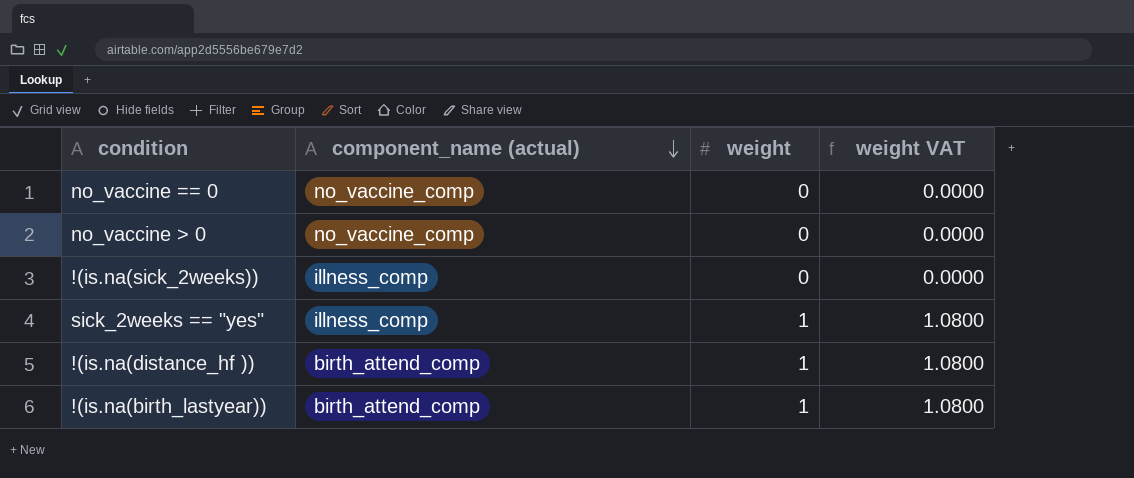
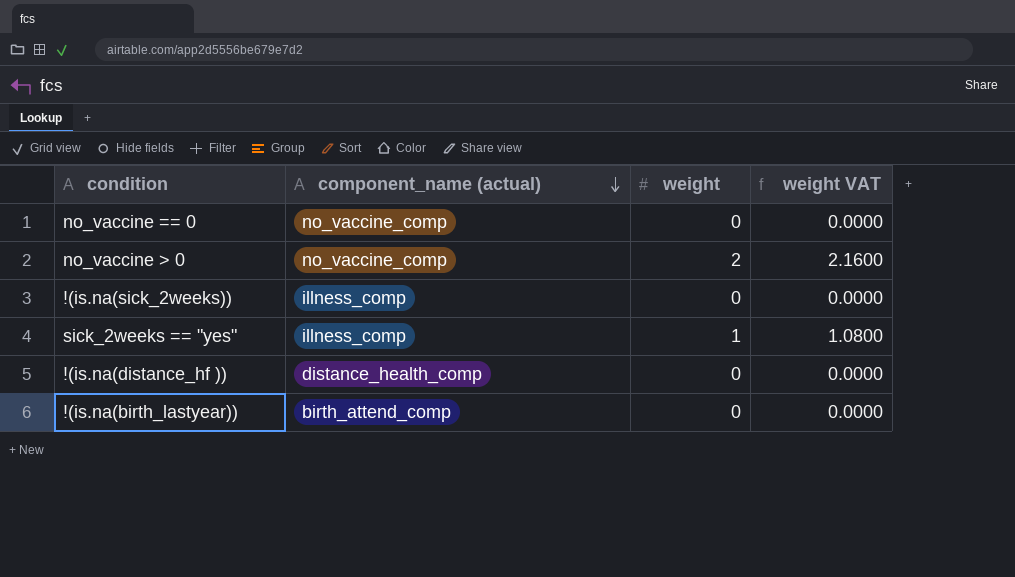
no_vaccine > 0 | weight: 0 -> 2
no_vaccine > 0 | weight VAT: 0.0000 -> 2.1600
!(is.na(distance_hf )) | component_name (actual): birth_attend_comp -> distance_health_comp
!(is.na(distance_hf )) | weight: 1 -> 0
!(is.na(distance_hf )) | weight VAT: 1.0800 -> 0.0000
!(is.na(birth_lastyear)) | weight: 1 -> 0
!(is.na(birth_lastyear)) | weight VAT: 1.0800 -> 0.0000

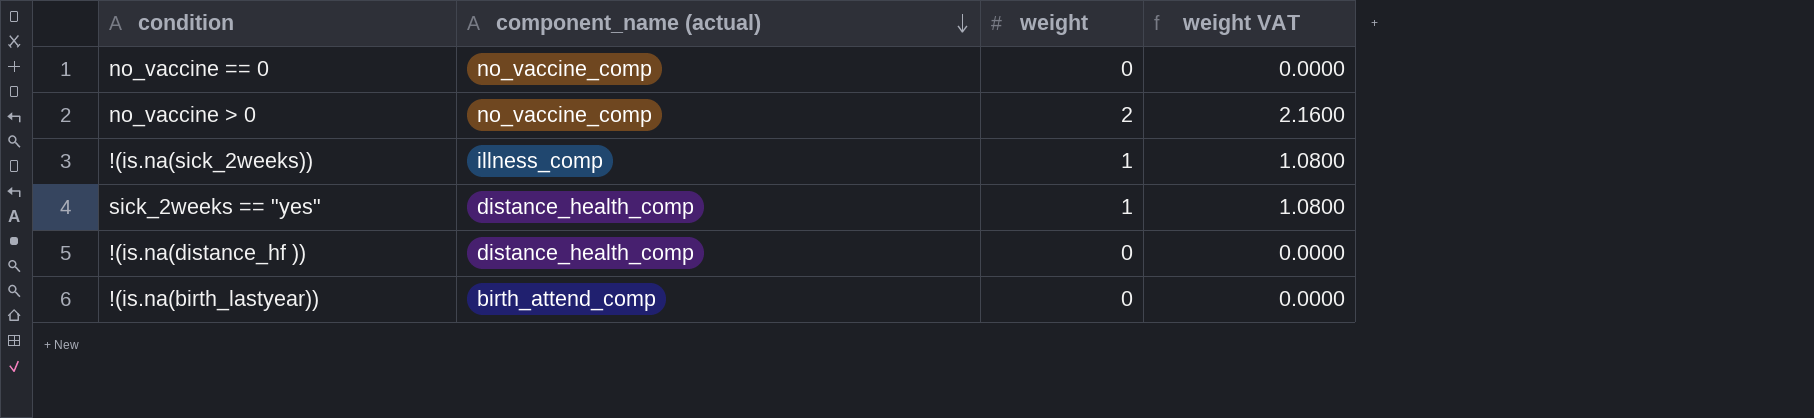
!(is.na(sick_2weeks)) | weight: 0 -> 1
!(is.na(sick_2weeks)) | weight VAT: 0.0000 -> 1.0800
sick_2weeks == "yes" | component_name (actual): illness_comp -> distance_health_comp

